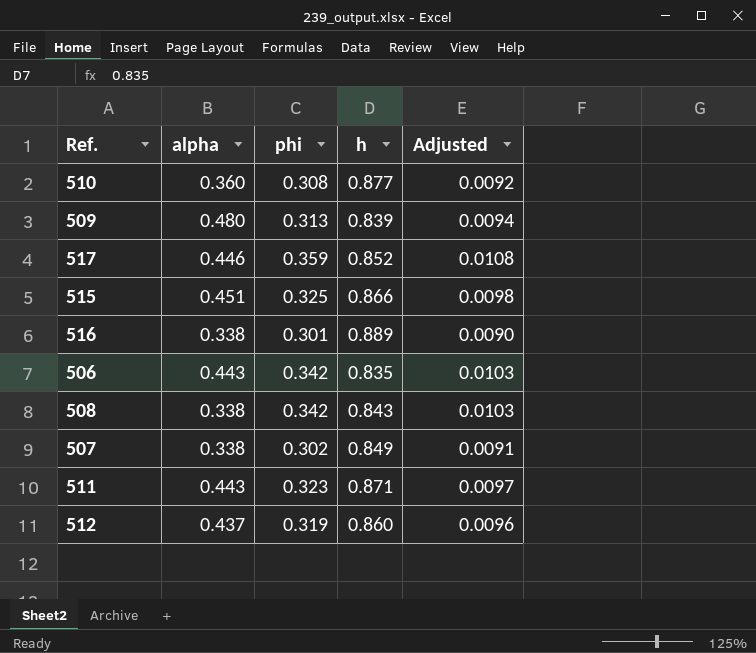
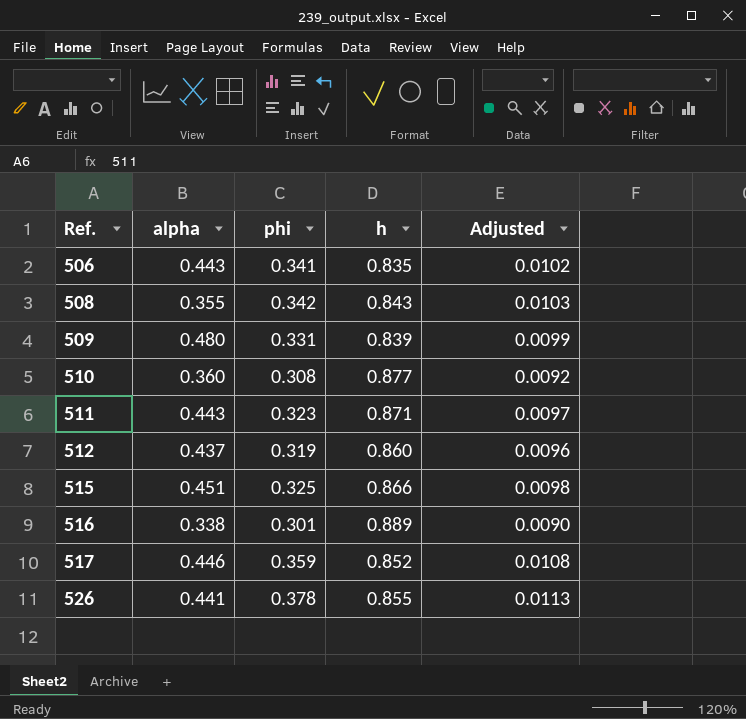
row order: none -> Ref. ascending
row 507: 0.338 | 0.302 | 0.849 | 0.0091 -> none
506 | phi: 0.342 -> 0.341
506 | Adjusted: 0.0103 -> 0.0102
508 | alpha: 0.338 -> 0.355
509 | phi: 0.313 -> 0.331
509 | Adjusted: 0.0094 -> 0.0099
row 526: none -> 0.441 | 0.378 | 0.855 | 0.0113

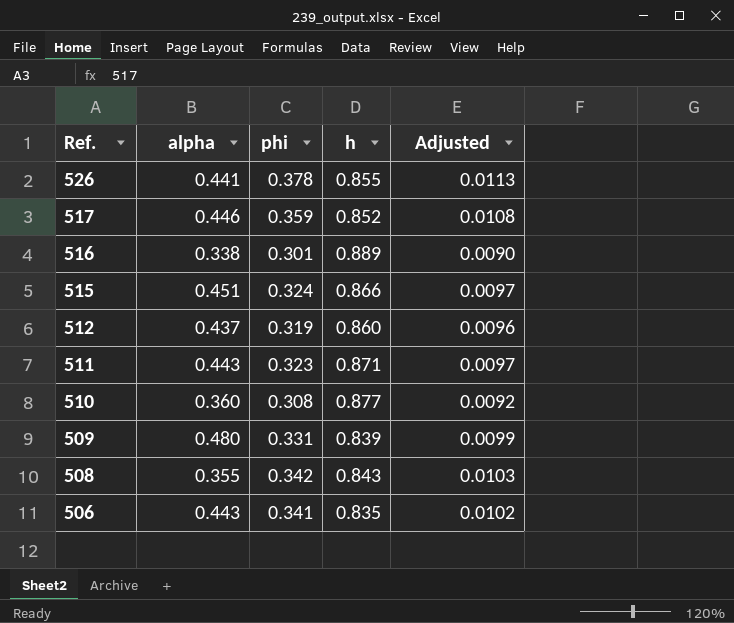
row order: Ref. ascending -> Ref. descending
515 | phi: 0.325 -> 0.324
515 | Adjusted: 0.0098 -> 0.0097

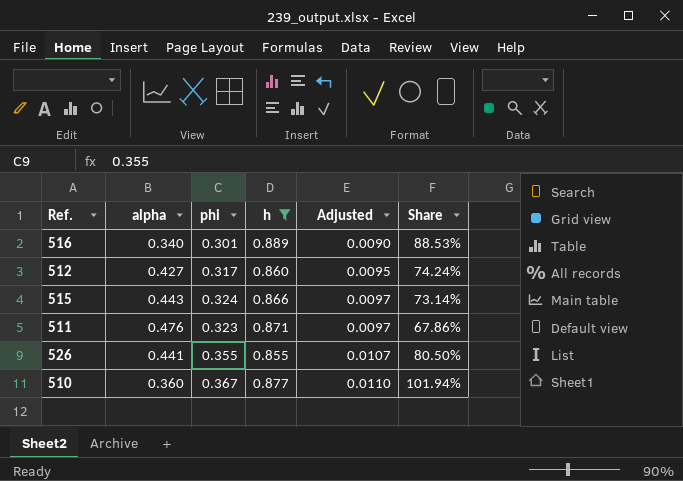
filter: none -> h >= 0.855
row order: Ref. descending -> Adjusted ascending
column Share | formula: none -> [phi] / [alpha]
516 | alpha: 0.338 -> 0.340
512 | alpha: 0.437 -> 0.427
512 | phi: 0.319 -> 0.317
512 | Adjusted: 0.0096 -> 0.0095
515 | alpha: 0.451 -> 0.443
511 | alpha: 0.443 -> 0.476
526 | phi: 0.378 -> 0.355
526 | Adjusted: 0.0113 -> 0.0107
510 | phi: 0.308 -> 0.367
510 | Adjusted: 0.0092 -> 0.0110

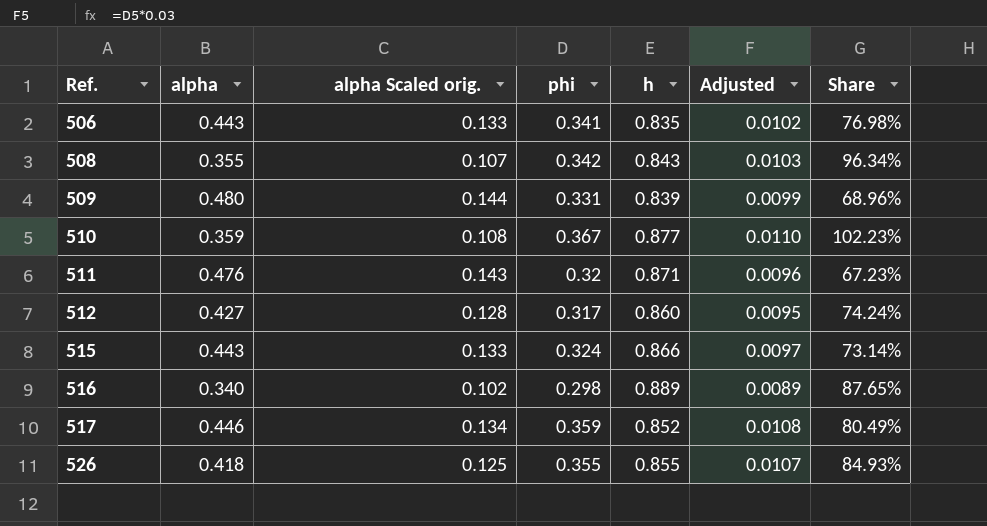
filter: h >= 0.855 -> none
row order: Adjusted ascending -> Ref. ascending
column alpha Scaled orig. | formula: none -> [alpha] * 0.3
510 | alpha: 0.360 -> 0.359
510 | Share: 101.94% -> 102.23%
511 | phi: 0.323 -> 0.32
511 | Adjusted: 0.0097 -> 0.0096
511 | Share: 67.86% -> 67.23%
516 | phi: 0.301 -> 0.298
516 | Adjusted: 0.0090 -> 0.0089
516 | Share: 88.53% -> 87.65%
526 | alpha: 0.441 -> 0.418
526 | Share: 80.50% -> 84.93%

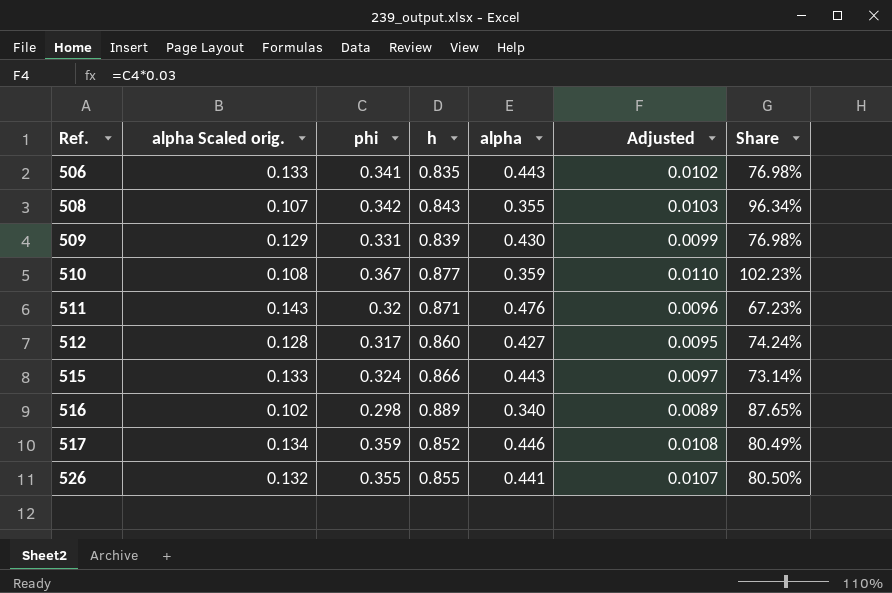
column alpha | position: 2 -> 5
509 | alpha Scaled orig.: 0.144 -> 0.129
509 | alpha: 0.480 -> 0.430
509 | Share: 68.96% -> 76.98%
526 | alpha Scaled orig.: 0.125 -> 0.132
526 | alpha: 0.418 -> 0.441
526 | Share: 84.93% -> 80.50%

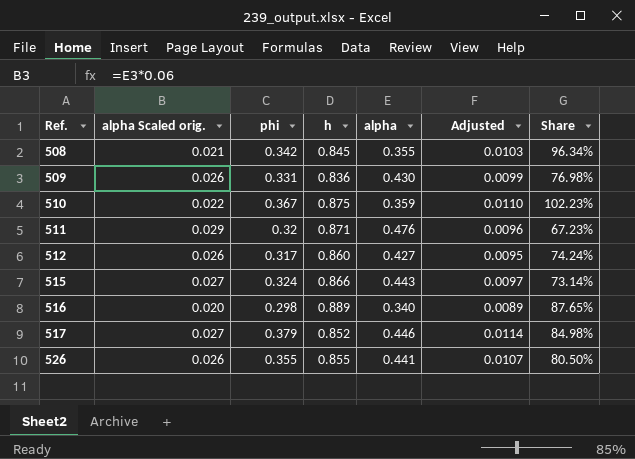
column alpha Scaled orig. | formula: [alpha] * 0.3 -> [alpha] * 0.06
row 506: 0.133 | 0.341 | 0.835 | 0.443 | 0.0102 | 76.98% -> none
508 | h: 0.843 -> 0.845
509 | h: 0.839 -> 0.836
510 | h: 0.877 -> 0.875
517 | phi: 0.359 -> 0.379
517 | Adjusted: 0.0108 -> 0.0114
517 | Share: 80.49% -> 84.98%

